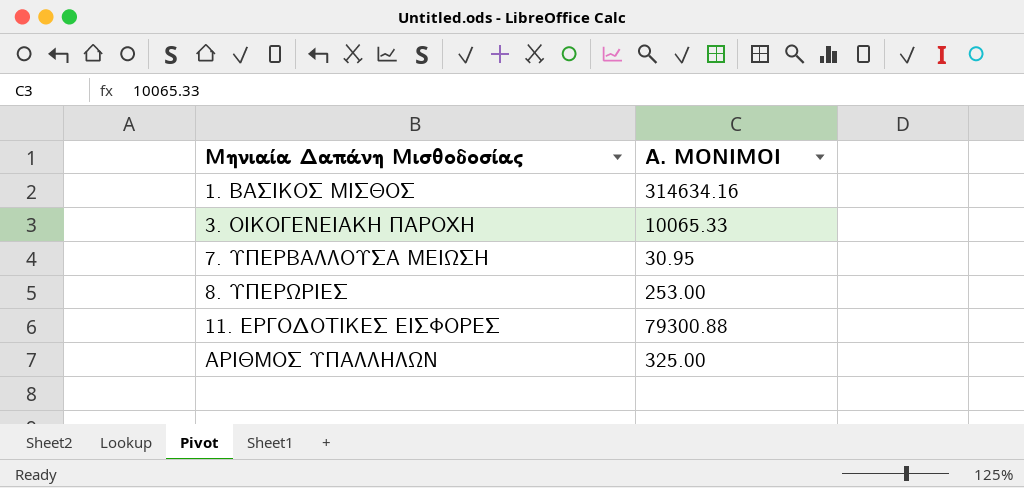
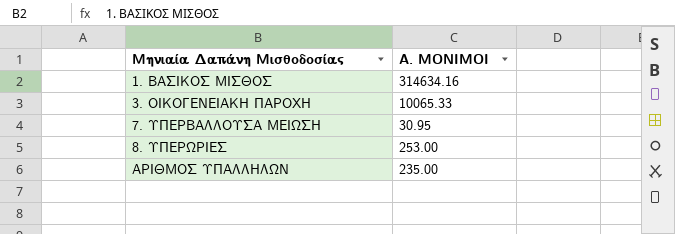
row 11. ΕΡΓΟΔΟΤΙΚΕΣ ΕΙΣΦΟΡΕΣ: 79300.88 -> none
ΑΡΙΘΜΟΣ ΥΠΑΛΛΗΛΩΝ | Α. ΜΟΝΙΜΟΙ: 325.00 -> 235.00

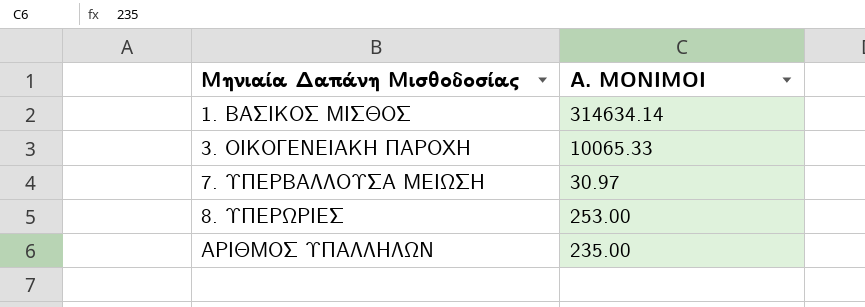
1. ΒΑΣΙΚΟΣ ΜΙΣΘΟΣ | Α. ΜΟΝΙΜΟΙ: 314634.16 -> 314634.14
7. ΥΠΕΡΒΑΛΛΟΥΣΑ ΜΕΙΩΣΗ | Α. ΜΟΝΙΜΟΙ: 30.95 -> 30.97

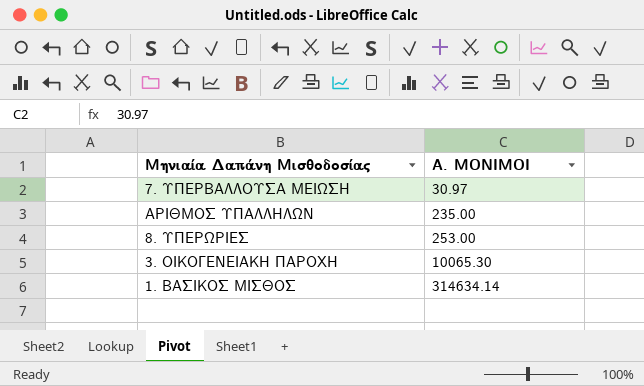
row order: Μηνιαία Δαπάνη Μισθοδοσίας ascending -> Α. ΜΟΝΙΜΟΙ ascending
3. ΟΙΚΟΓΕΝΕΙΑΚΗ ΠΑΡΟΧΗ | Α. ΜΟΝΙΜΟΙ: 10065.33 -> 10065.30

